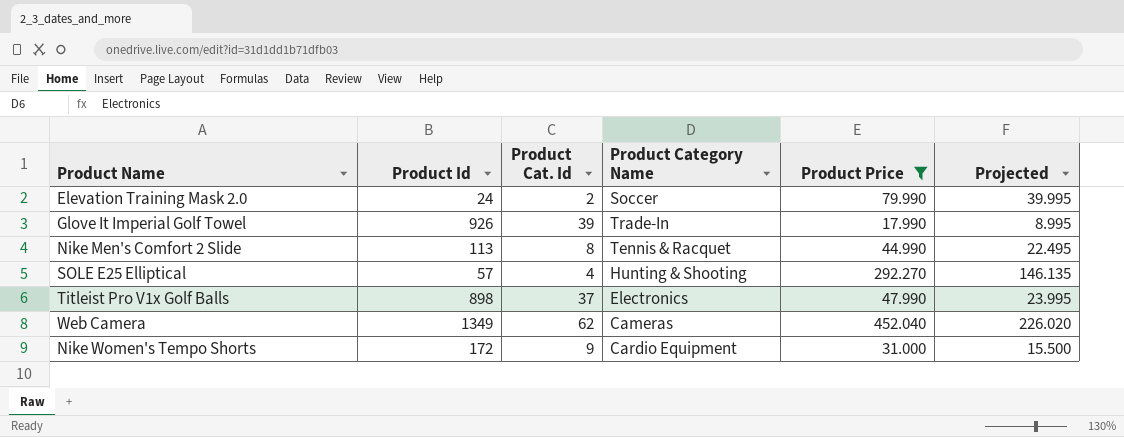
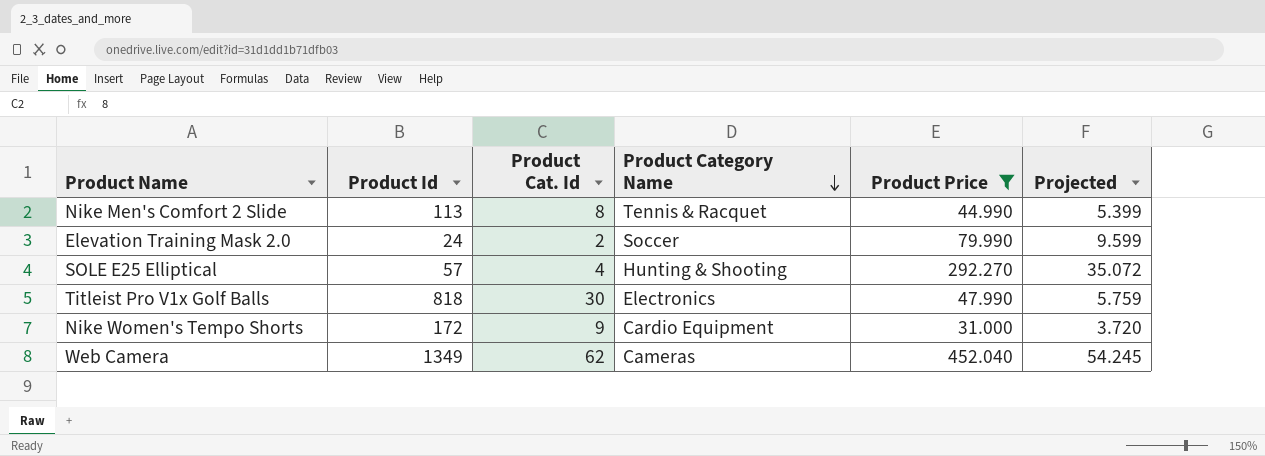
row order: none -> Product Category Name descending
column Projected | formula: [Product Price] * 0.5 -> [Product Price] * 0.12
row Glove It Imperial Golf Towel: 926 | 39 | Trade-In | 17.990 | 8.995 -> none
Titleist Pro V1x Golf Balls | Product Id: 898 -> 818
Titleist Pro V1x Golf Balls | Product Cat. Id: 37 -> 30

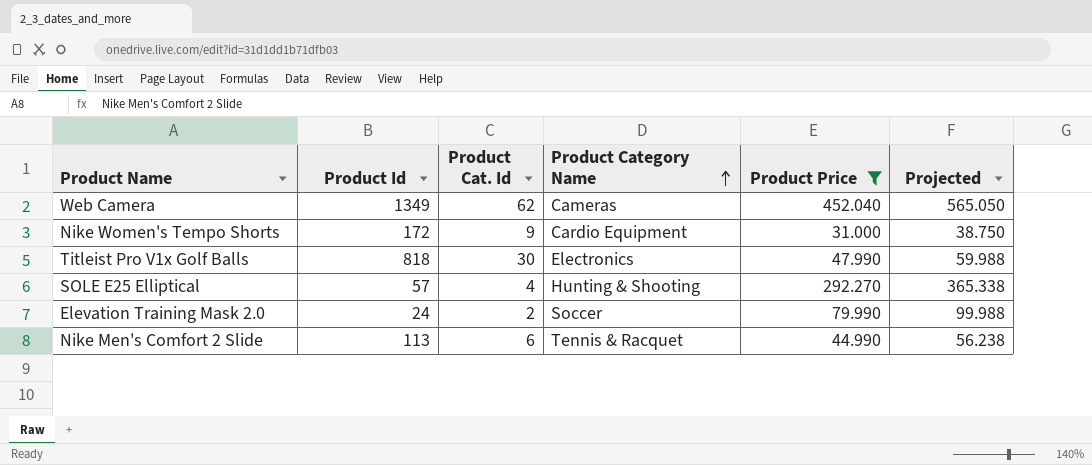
row order: Product Category Name descending -> Product Category Name ascending
column Projected | formula: [Product Price] * 0.12 -> [Product Price] * 1.25
Nike Men's Comfort 2 Slide | Product Cat. Id: 8 -> 6

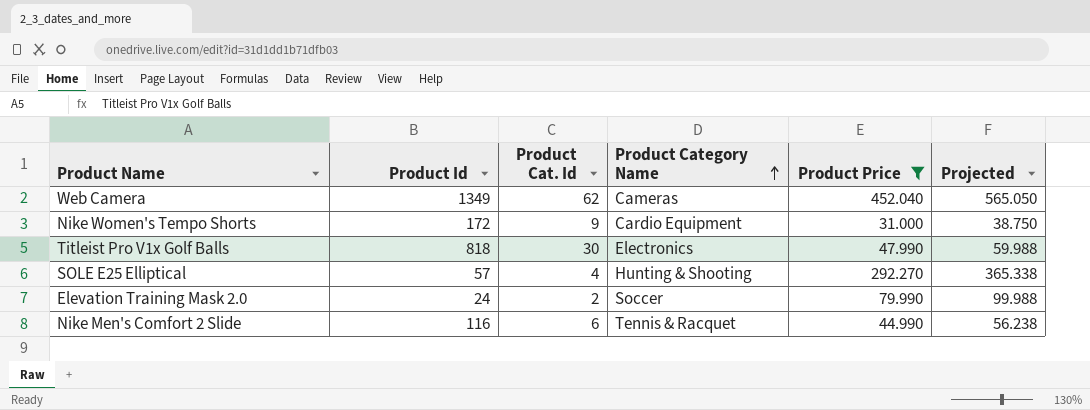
Nike Men's Comfort 2 Slide | Product Id: 113 -> 116

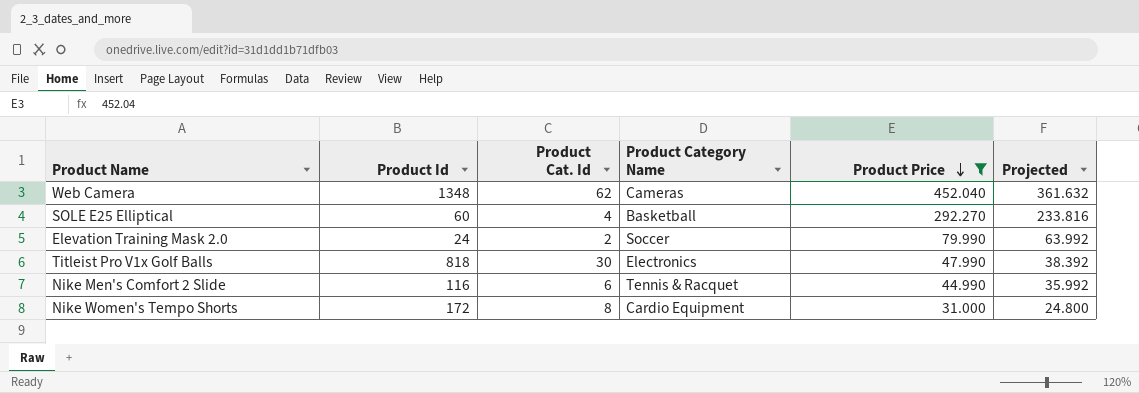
row order: Product Category Name ascending -> Product Price descending
column Projected | formula: [Product Price] * 1.25 -> [Product Price] * 0.8
Web Camera | Product Id: 1349 -> 1348
SOLE E25 Elliptical | Product Id: 57 -> 60
SOLE E25 Elliptical | Product Category Name: Hunting & Shooting -> Basketball
Nike Women's Tempo Shorts | Product Cat. Id: 9 -> 8

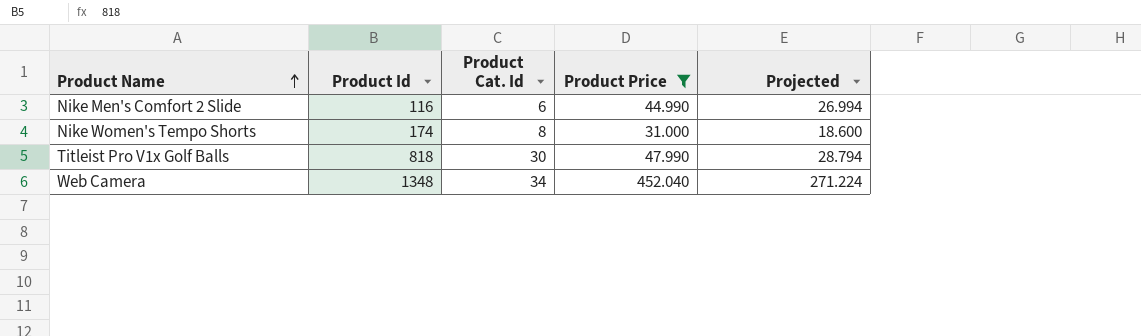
row order: Product Price descending -> Product Name ascending
column Product Category Name | position: 4 -> none
column Projected | formula: [Product Price] * 0.8 -> [Product Price] * 0.6
row SOLE E25 Elliptical: 60 | 4 | Basketball | 292.270 | 233.816 -> none
row Elevation Training Mask 2.0: 24 | 2 | Soccer | 79.990 | 63.992 -> none
Nike Women's Tempo Shorts | Product Id: 172 -> 174
Web Camera | Product Cat. Id: 62 -> 34

